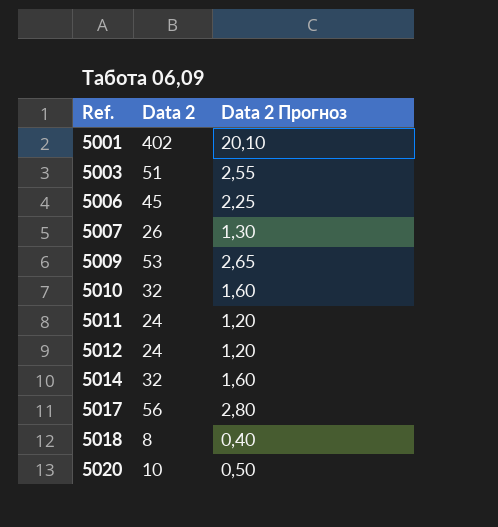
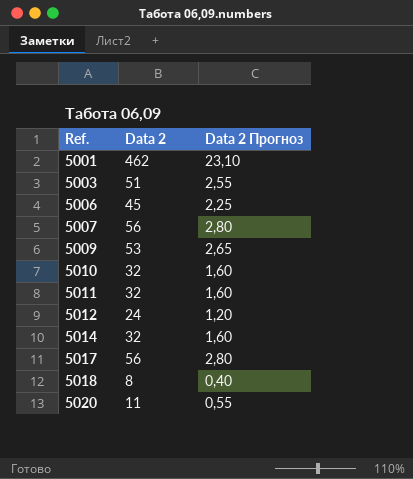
5001 | Data 2: 402 -> 462
5001 | Data 2 Прогноз: 20,10 -> 23,10
5007 | Data 2: 26 -> 56
5007 | Data 2 Прогноз: 1,30 -> 2,80
5011 | Data 2: 24 -> 32
5011 | Data 2 Прогноз: 1,20 -> 1,60
5020 | Data 2: 10 -> 11
5020 | Data 2 Прогноз: 0,50 -> 0,55

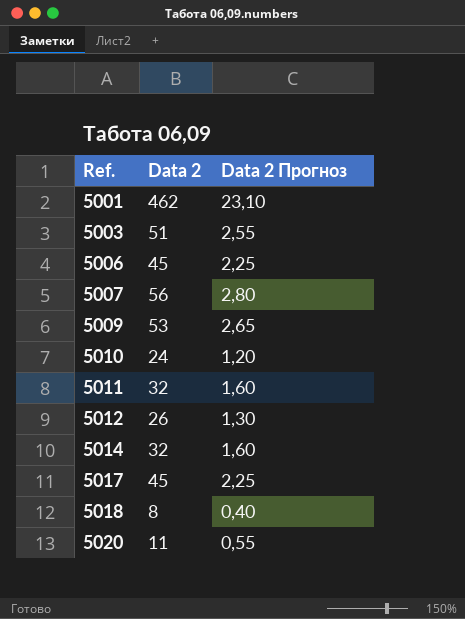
5010 | Data 2: 32 -> 24
5010 | Data 2 Прогноз: 1,60 -> 1,20
5012 | Data 2: 24 -> 26
5012 | Data 2 Прогноз: 1,20 -> 1,30
5017 | Data 2: 56 -> 45
5017 | Data 2 Прогноз: 2,80 -> 2,25

